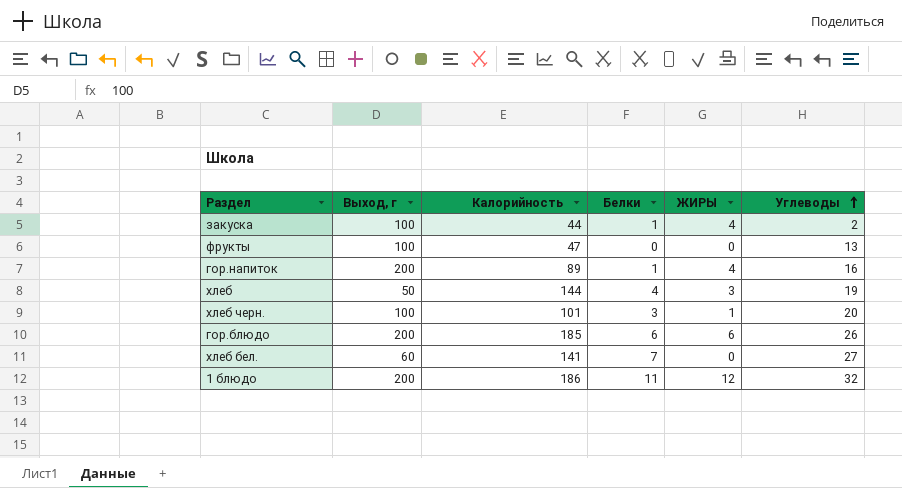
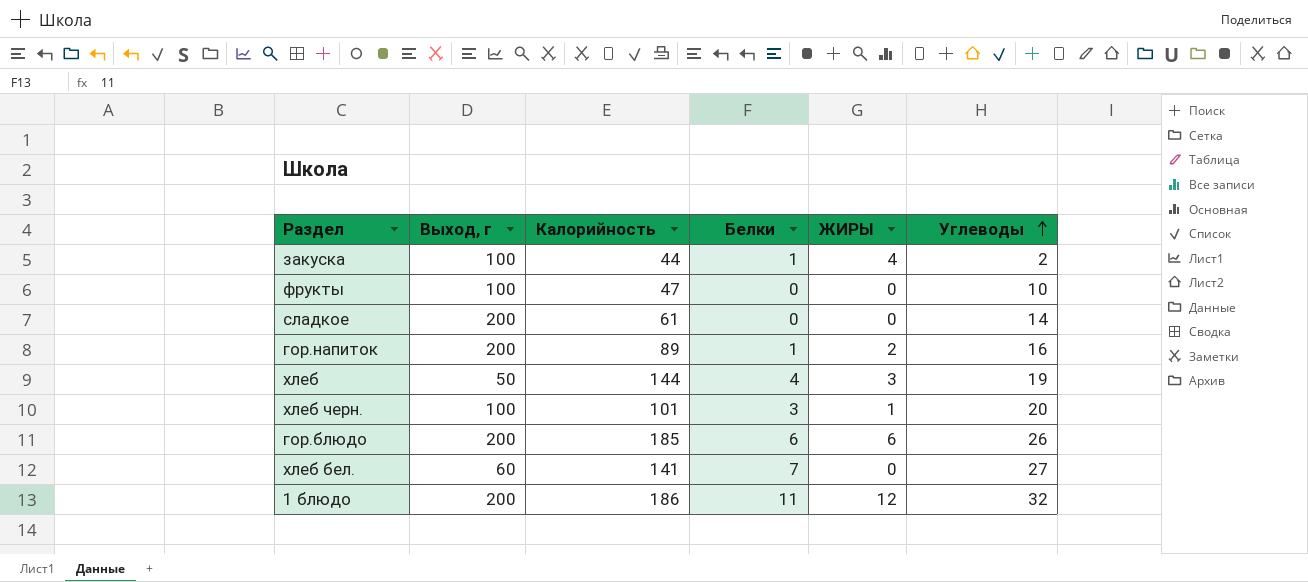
фрукты | Углеводы: 13 -> 10
row сладкое: none -> 200 | 61 | 0 | 0 | 14
гор.напиток | ЖИРЫ: 4 -> 2

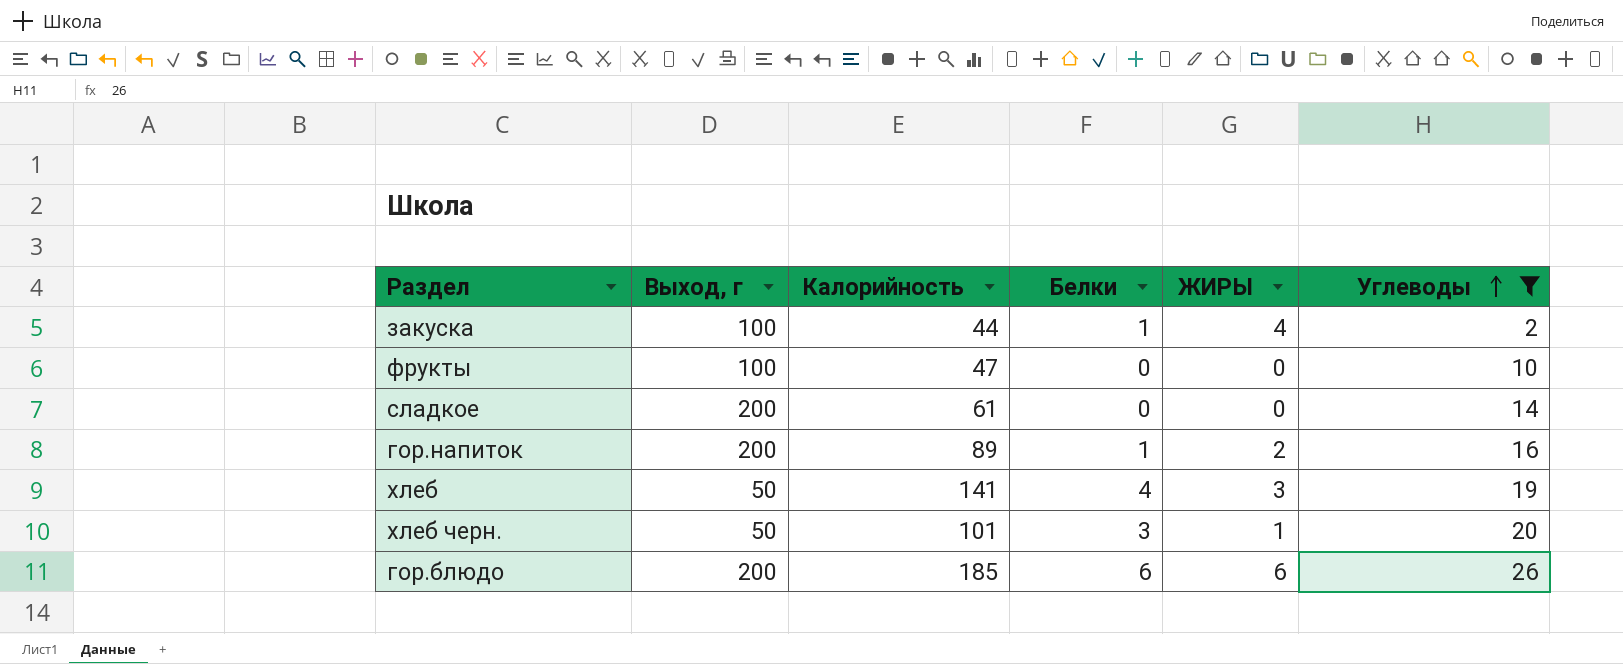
filter: none -> Углеводы <= 26
хлеб | Калорийность: 144 -> 141
хлеб черн. | Выход, г: 100 -> 50

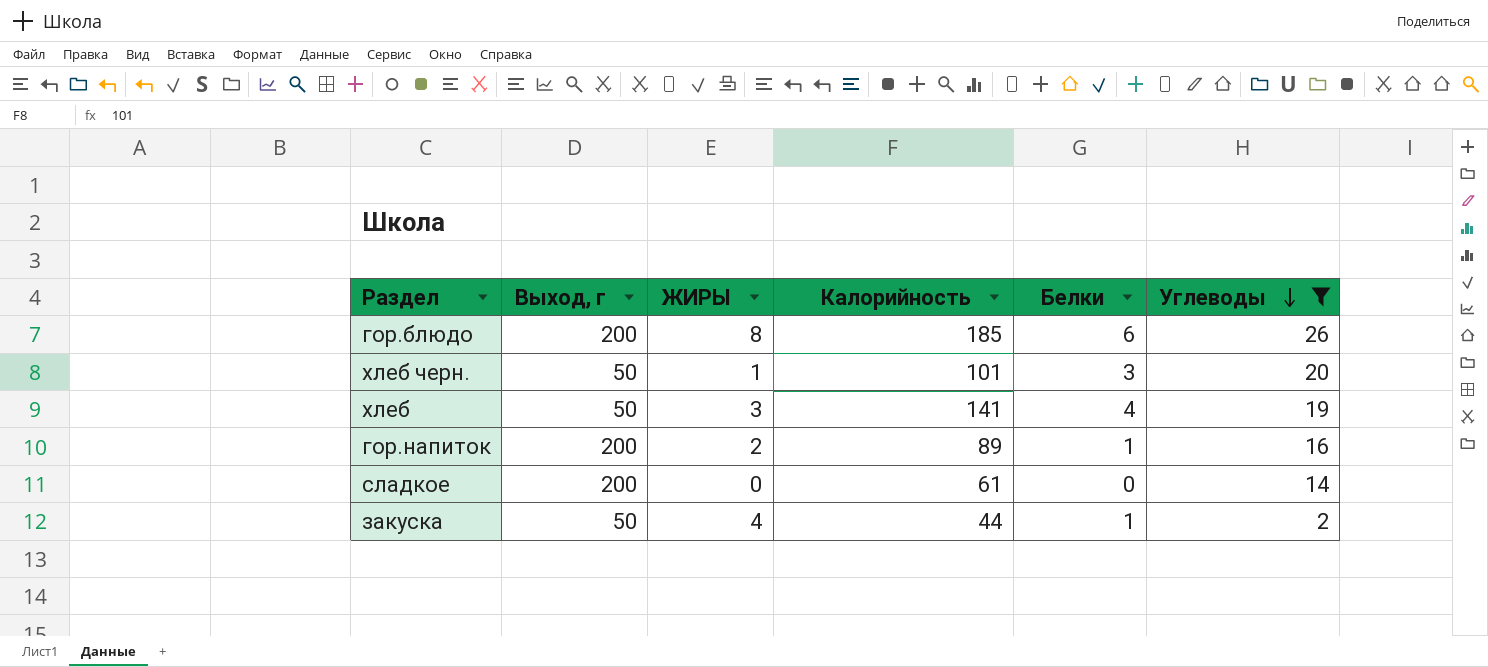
row order: Углеводы ascending -> Углеводы descending
column ЖИРЫ | position: 5 -> 3
row фрукты: 100 | 47 | 0 | 0 | 10 -> none
гор.блюдо | ЖИРЫ: 6 -> 8
закуска | Выход, г: 100 -> 50

